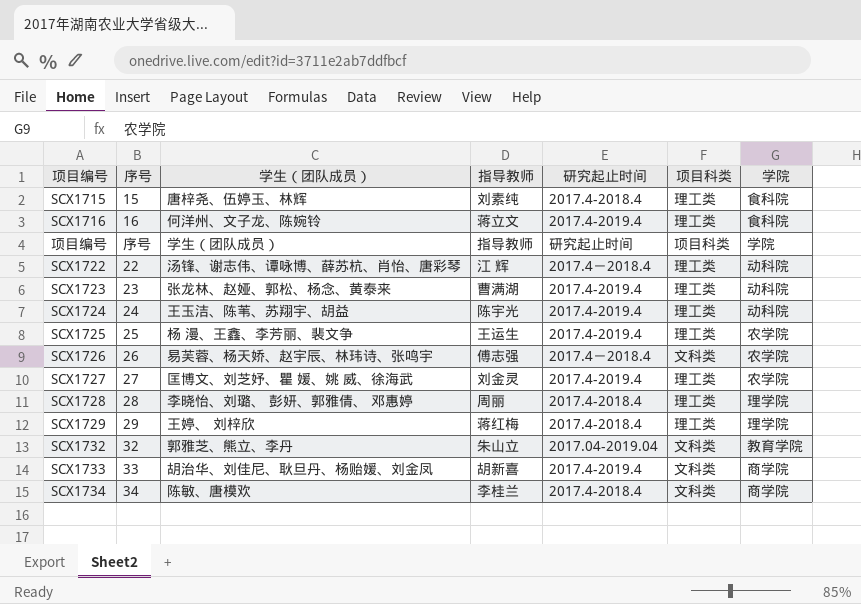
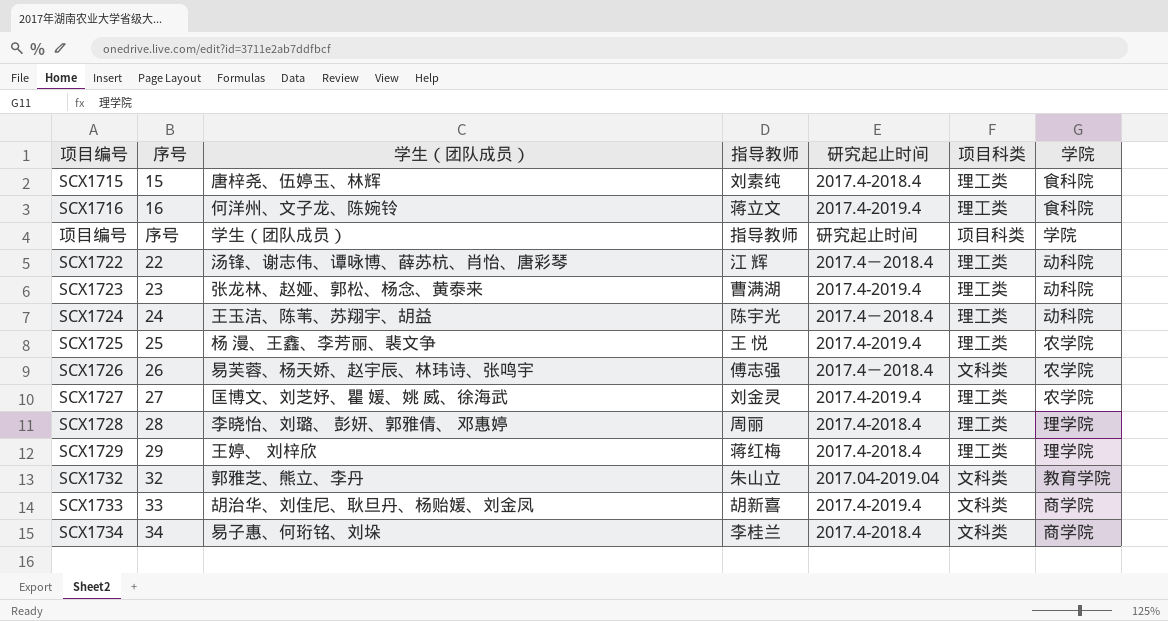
SCX1724 | 研究起止时间: 2017.4-2019.4 -> 2017.4－2018.4
SCX1725 | 指导教师: 王运生 -> 王 悦
SCX1734 | 学生（团队成员）: 陈敏、唐模欢 -> 易子惠、何珩铭、刘垛

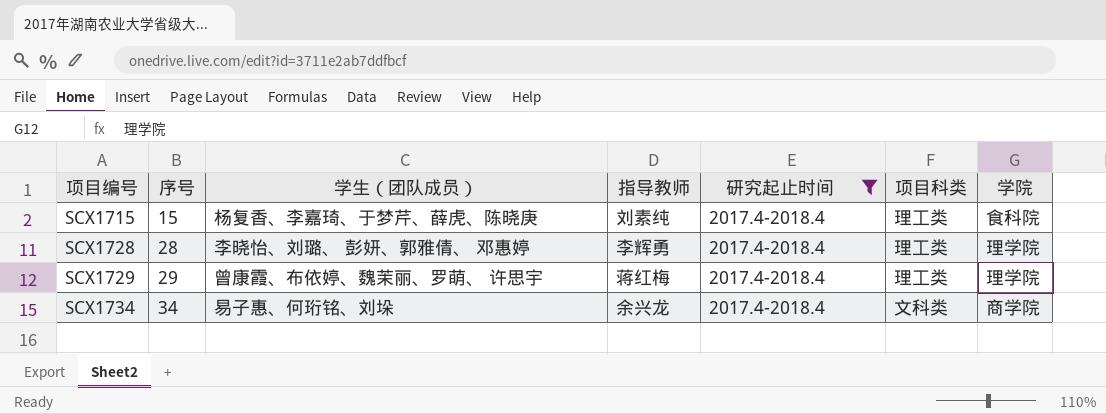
filter: none -> 研究起止时间 = 2017.4-2018.4
SCX1715 | 学生（团队成员）: 唐梓尧、伍婷玉、林辉 -> 杨复香、李嘉琦、于梦芹、薛虎、陈晓庚
SCX1728 | 指导教师: 周丽 -> 李辉勇
SCX1729 | 学生（团队成员）: 王婷、 刘梓欣 -> 曾康霞、布依婷、魏茉丽、罗萌、 许思宇
SCX1734 | 指导教师: 李桂兰 -> 余兴龙

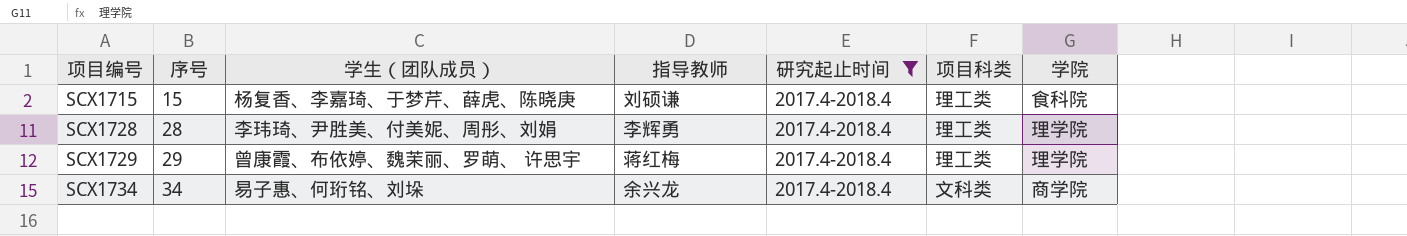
SCX1715 | 指导教师: 刘素纯 -> 刘硕谦
SCX1728 | 学生（团队成员）: 李晓怡、刘璐、 彭妍、郭雅倩、 邓惠婷 -> 李玮琦、尹胜美、付美妮、周彤、刘娟

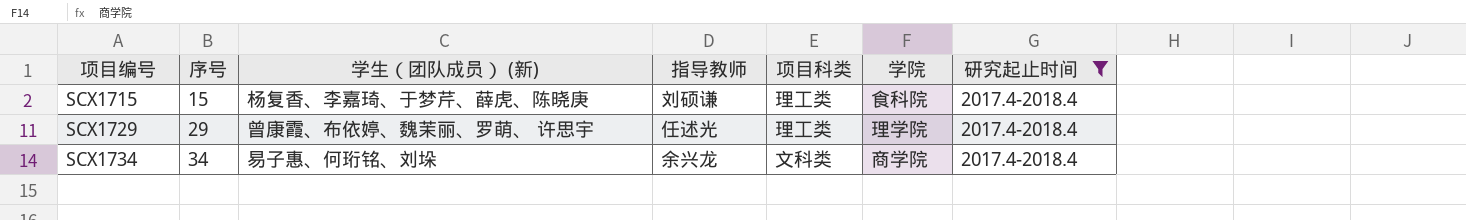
column name: 学生（团队成员） -> 学生（团队成员） (新)
column 研究起止时间 | position: 5 -> 7
row SCX1728: 28 | 李玮琦、尹胜美、付美妮、周彤、刘娟 | 李辉勇 | 2017.4-2018.4 | 理工类 | 理学院 -> none
SCX1729 | 指导教师: 蒋红梅 -> 任述光

